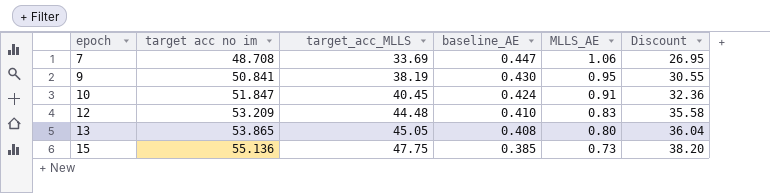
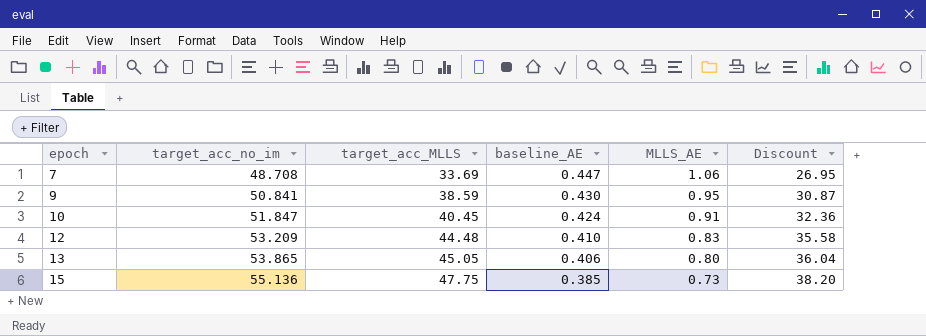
column name: target acc no im -> target_acc_no_im
9 | target_acc_MLLS: 38.19 -> 38.59
9 | Discount: 30.55 -> 30.87
13 | baseline_AE: 0.408 -> 0.406

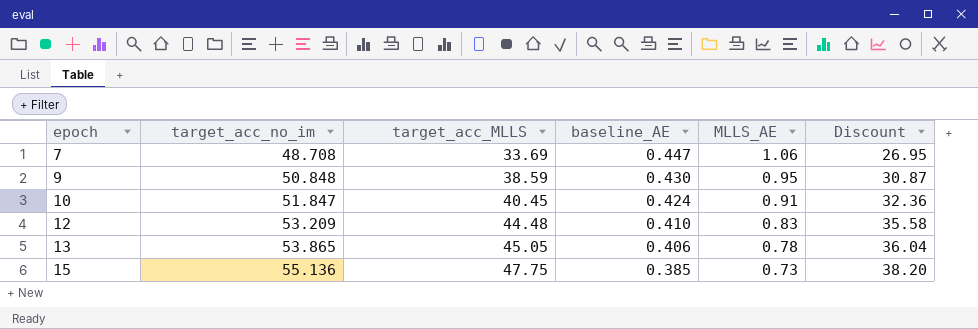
9 | target_acc_no_im: 50.841 -> 50.848
13 | MLLS_AE: 0.80 -> 0.78

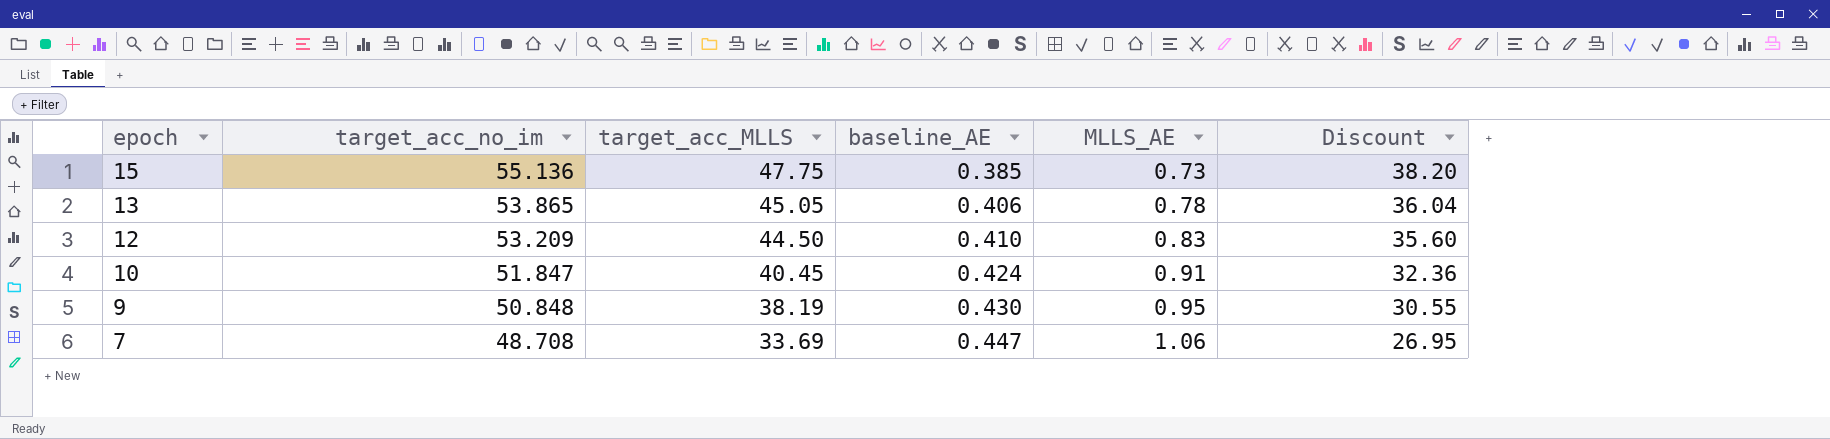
row order: epoch ascending -> epoch descending
12 | target_acc_MLLS: 44.48 -> 44.50
12 | Discount: 35.58 -> 35.60
9 | target_acc_MLLS: 38.59 -> 38.19
9 | Discount: 30.87 -> 30.55

